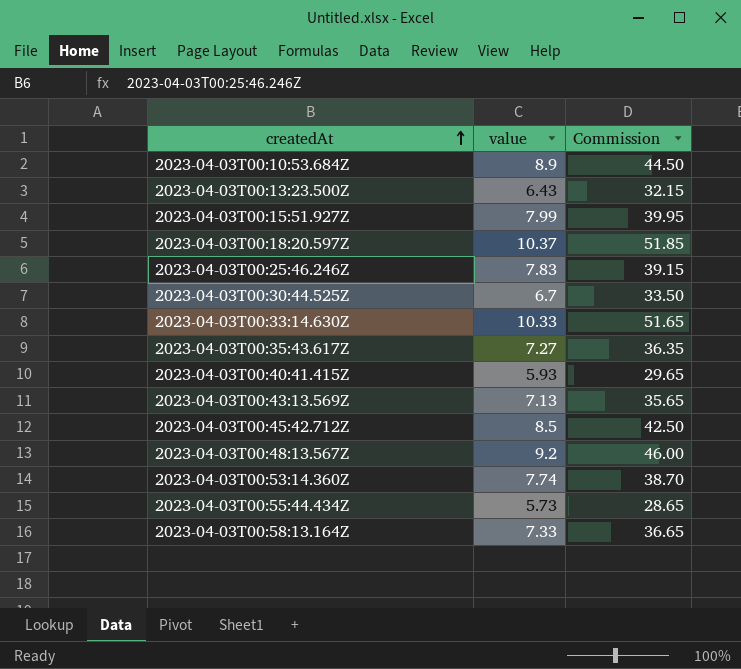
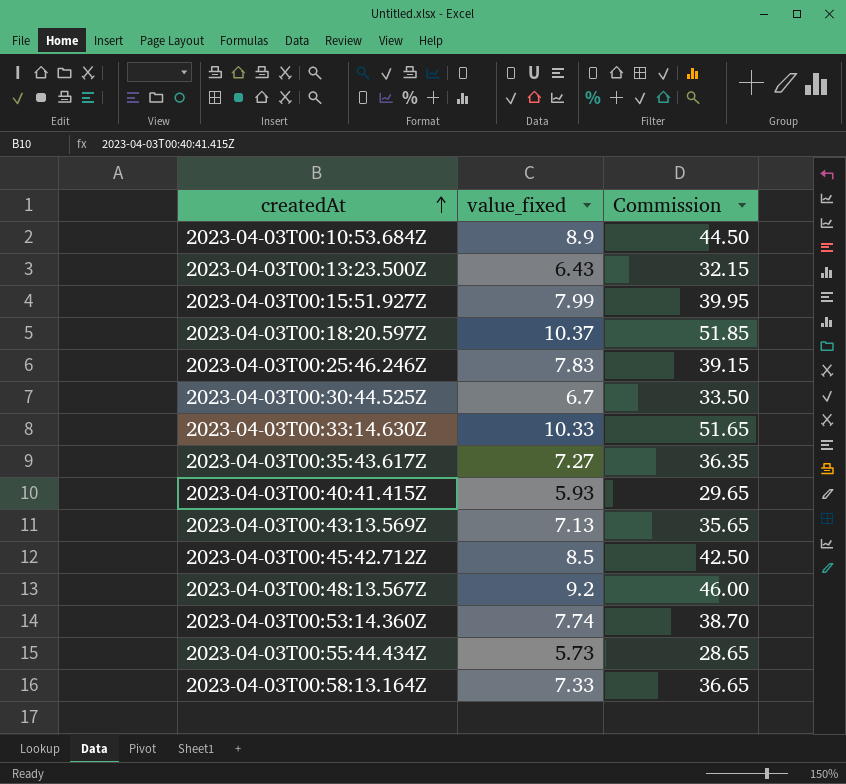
column name: value -> value_fixed

